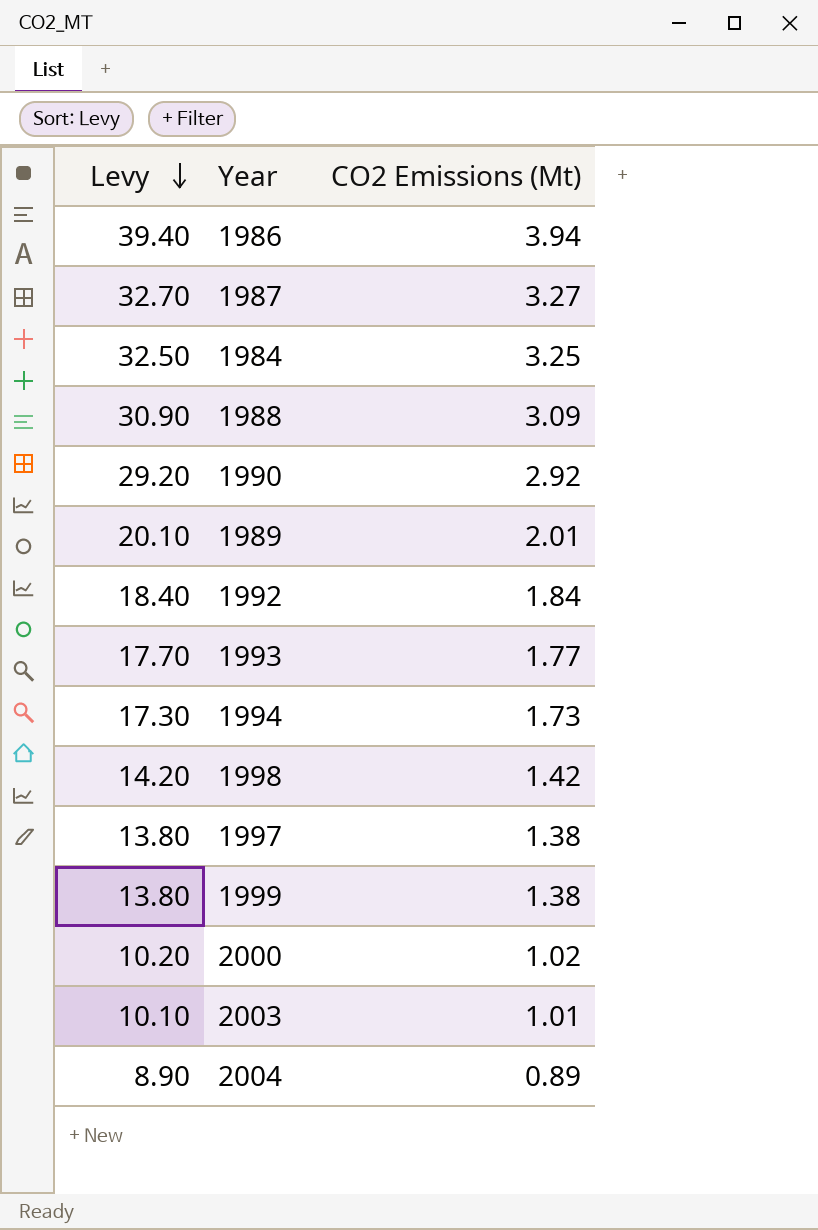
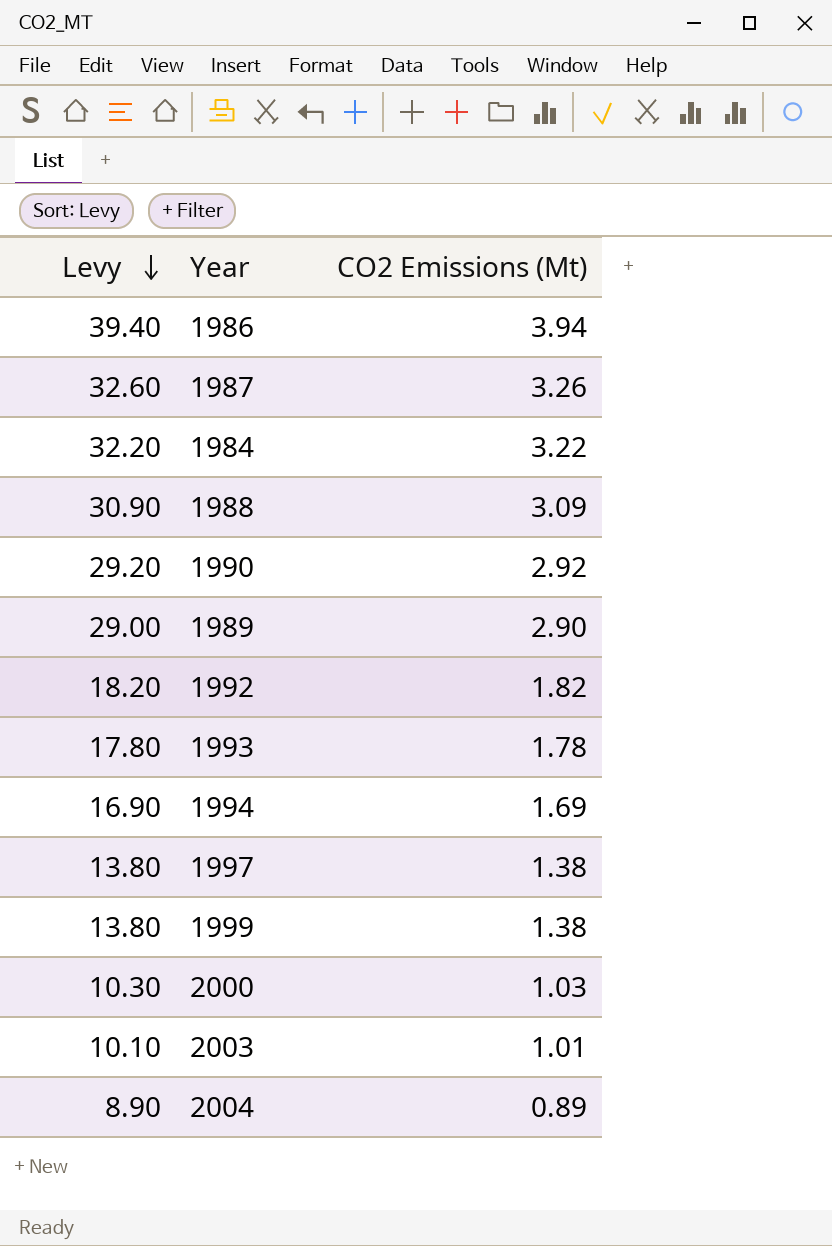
row 1998: 14.20 | 1.42 -> none
1987 | Levy: 32.70 -> 32.60
1987 | CO2 Emissions (Mt): 3.27 -> 3.26
1984 | Levy: 32.50 -> 32.20
1984 | CO2 Emissions (Mt): 3.25 -> 3.22
1989 | Levy: 20.10 -> 29.00
1989 | CO2 Emissions (Mt): 2.01 -> 2.90
1992 | Levy: 18.40 -> 18.20
1992 | CO2 Emissions (Mt): 1.84 -> 1.82
1993 | Levy: 17.70 -> 17.80
1993 | CO2 Emissions (Mt): 1.77 -> 1.78
1994 | Levy: 17.30 -> 16.90
1994 | CO2 Emissions (Mt): 1.73 -> 1.69
2000 | Levy: 10.20 -> 10.30
2000 | CO2 Emissions (Mt): 1.02 -> 1.03

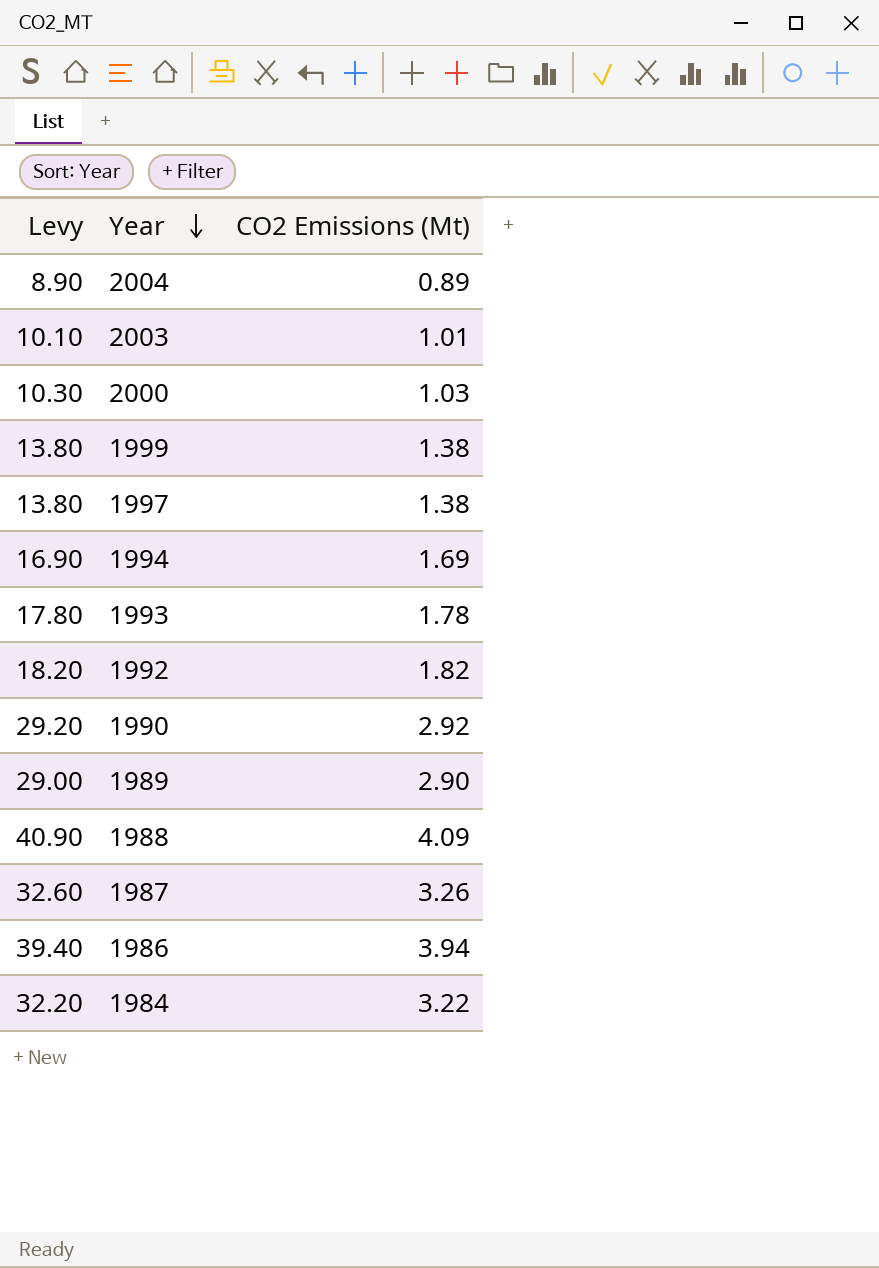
row order: Levy descending -> Year descending
1988 | Levy: 30.90 -> 40.90
1988 | CO2 Emissions (Mt): 3.09 -> 4.09

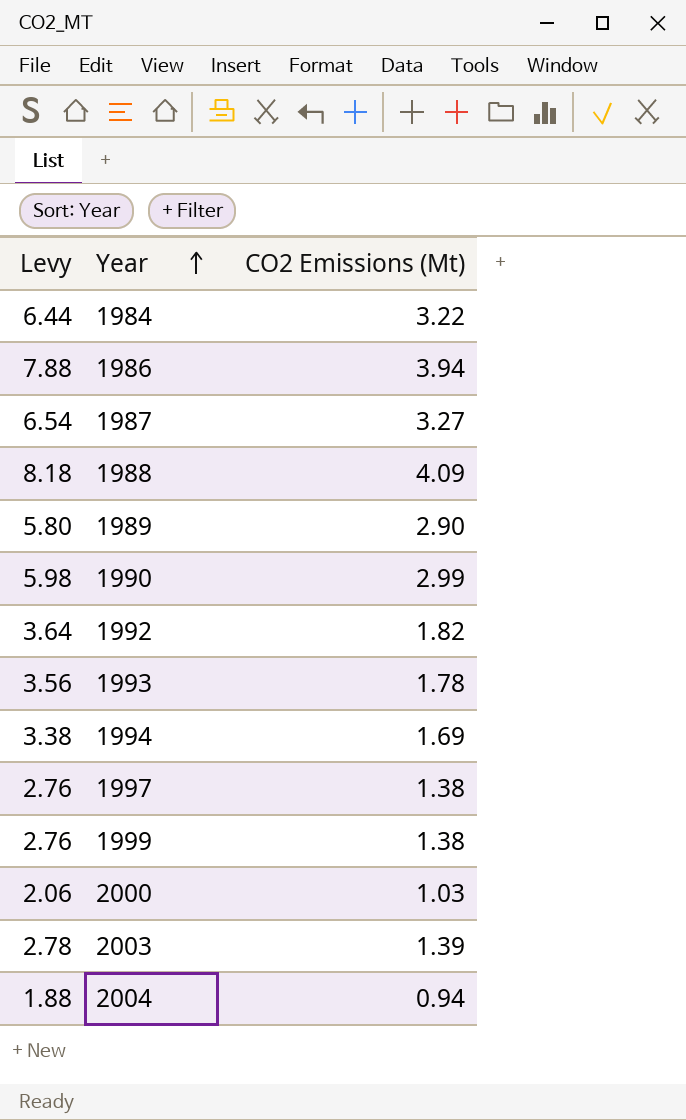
row order: Year descending -> Year ascending
column Levy | formula: [CO2 Emissions (Mt)] * 10 -> [CO2 Emissions (Mt)] * 2
1987 | CO2 Emissions (Mt): 3.26 -> 3.27
1990 | CO2 Emissions (Mt): 2.92 -> 2.99
2003 | CO2 Emissions (Mt): 1.01 -> 1.39
2004 | CO2 Emissions (Mt): 0.89 -> 0.94

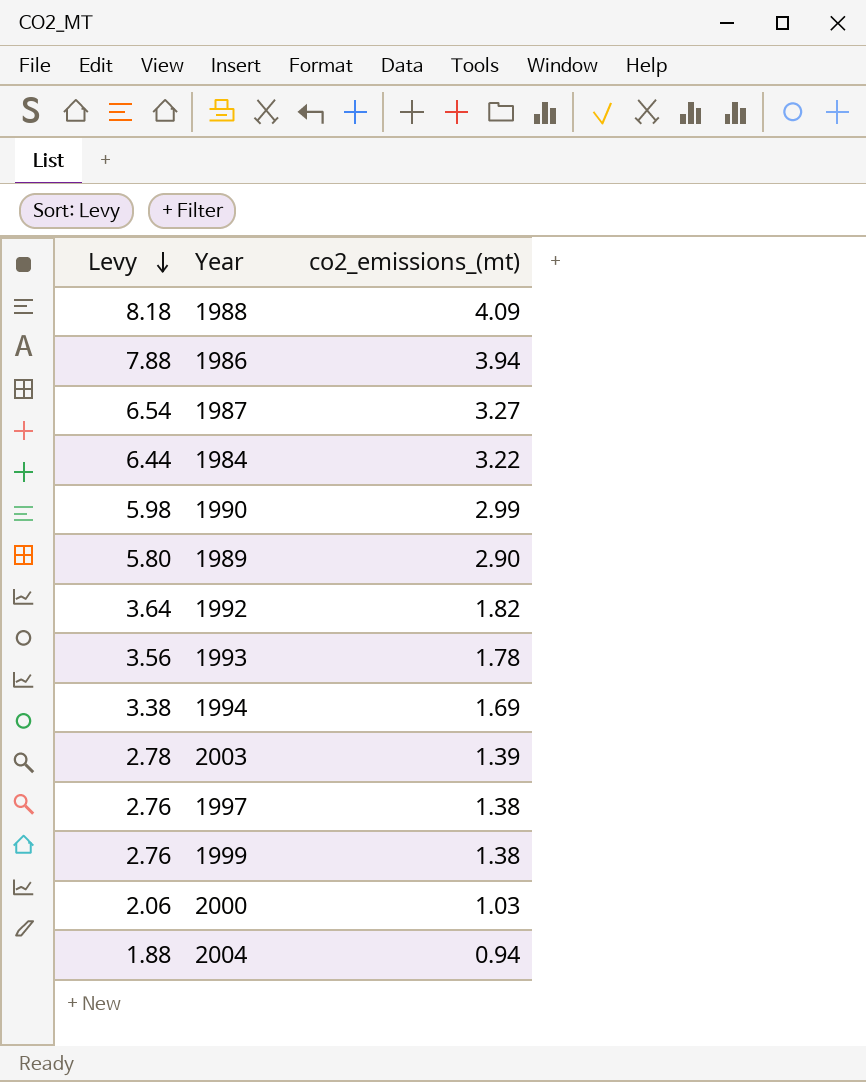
row order: Year ascending -> Levy descending
column name: CO2 Emissions (Mt) -> co2_emissions_(mt)

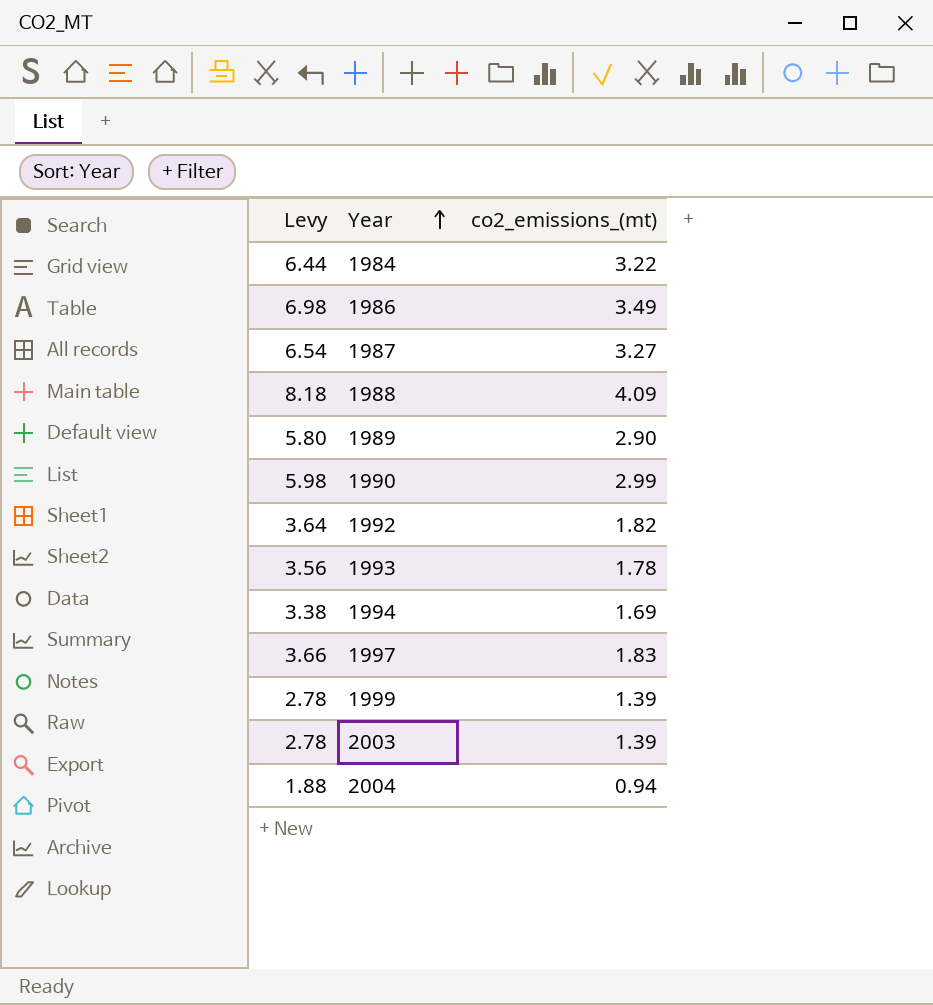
row order: Levy descending -> Year ascending
row 2000: 2.06 | 1.03 -> none
1986 | Levy: 7.88 -> 6.98
1986 | co2_emissions_(mt): 3.94 -> 3.49
1997 | Levy: 2.76 -> 3.66
1997 | co2_emissions_(mt): 1.38 -> 1.83
1999 | Levy: 2.76 -> 2.78
1999 | co2_emissions_(mt): 1.38 -> 1.39

